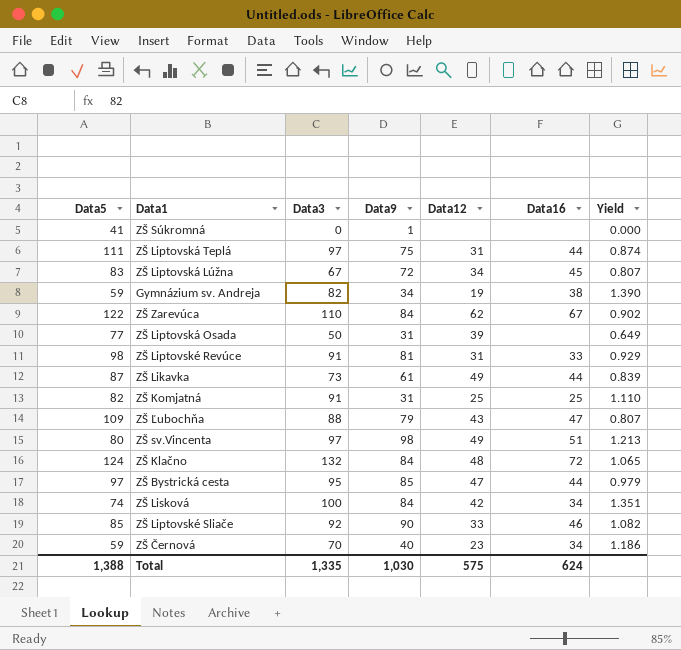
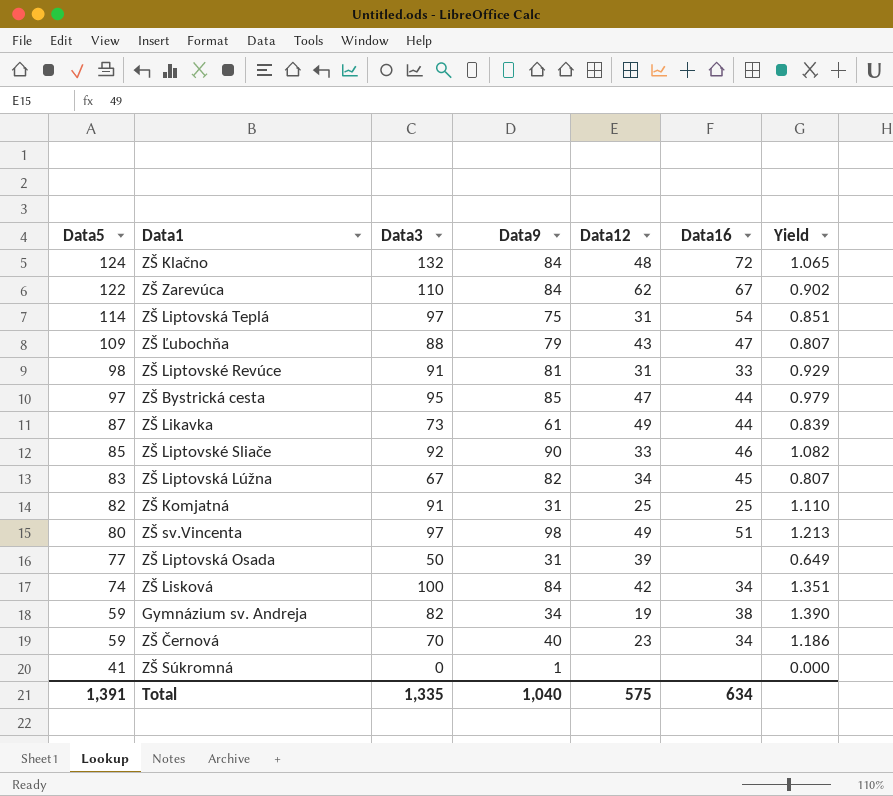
row order: none -> Data5 descending
ZŠ Liptovská Teplá | Data5: 111 -> 114
ZŠ Liptovská Teplá | Data16: 44 -> 54
ZŠ Liptovská Teplá | Yield: 0.874 -> 0.851
ZŠ Liptovská Lúžna | Data9: 72 -> 82
Total | Data5: 1,388 -> 1,391
Total | Data9: 1,030 -> 1,040
Total | Data16: 624 -> 634

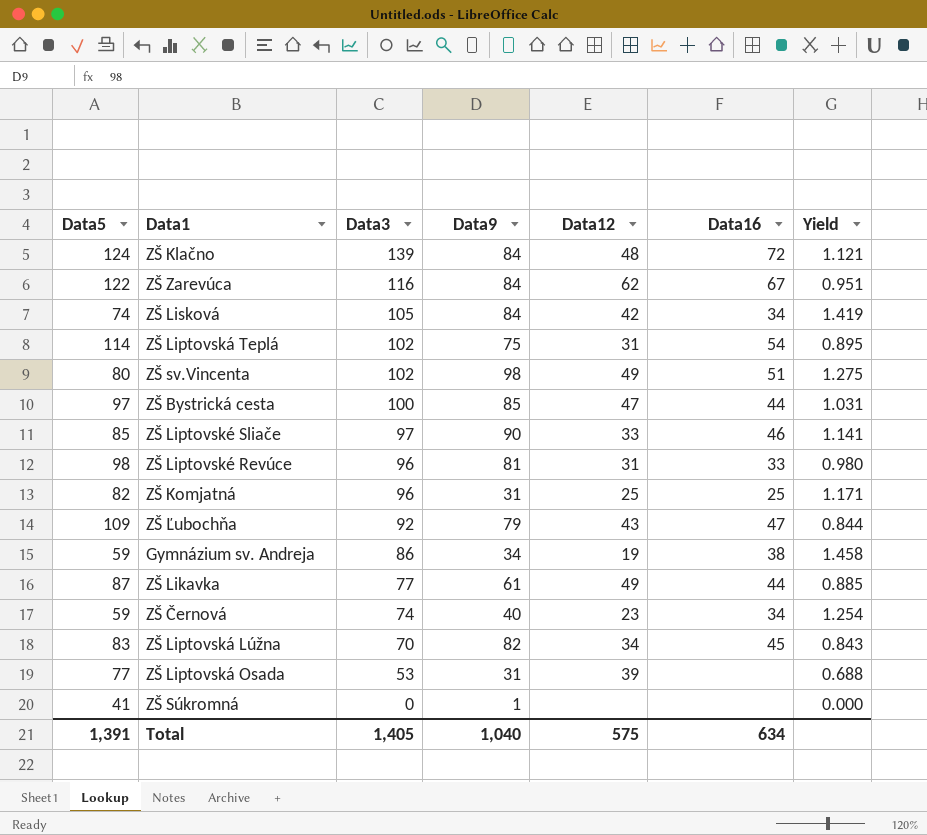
row order: Data5 descending -> Data3 descending
ZŠ Klačno | Data3: 132 -> 139
ZŠ Klačno | Yield: 1.065 -> 1.121
ZŠ Zarevúca | Data3: 110 -> 116
ZŠ Zarevúca | Yield: 0.902 -> 0.951
ZŠ Lisková | Data3: 100 -> 105
ZŠ Lisková | Yield: 1.351 -> 1.419
ZŠ Liptovská Teplá | Data3: 97 -> 102
ZŠ Liptovská Teplá | Yield: 0.851 -> 0.895
ZŠ sv.Vincenta | Data3: 97 -> 102
ZŠ sv.Vincenta | Yield: 1.213 -> 1.275
ZŠ Bystrická cesta | Data3: 95 -> 100
ZŠ Bystrická cesta | Yield: 0.979 -> 1.031
ZŠ Liptovské Sliače | Data3: 92 -> 97
ZŠ Liptovské Sliače | Yield: 1.082 -> 1.141
ZŠ Liptovské Revúce | Data3: 91 -> 96
ZŠ Liptovské Revúce | Yield: 0.929 -> 0.980
ZŠ Komjatná | Data3: 91 -> 96
ZŠ Komjatná | Yield: 1.110 -> 1.171
ZŠ Ľubochňa | Data3: 88 -> 92
ZŠ Ľubochňa | Yield: 0.807 -> 0.844
Gymnázium sv. Andreja | Data3: 82 -> 86
Gymnázium sv. Andreja | Yield: 1.390 -> 1.458
ZŠ Likavka | Data3: 73 -> 77
ZŠ Likavka | Yield: 0.839 -> 0.885
ZŠ Černová | Data3: 70 -> 74
ZŠ Černová | Yield: 1.186 -> 1.254
ZŠ Liptovská Lúžna | Data3: 67 -> 70
ZŠ Liptovská Lúžna | Yield: 0.807 -> 0.843
ZŠ Liptovská Osada | Data3: 50 -> 53
ZŠ Liptovská Osada | Yield: 0.649 -> 0.688
Total | Data3: 1,335 -> 1,405

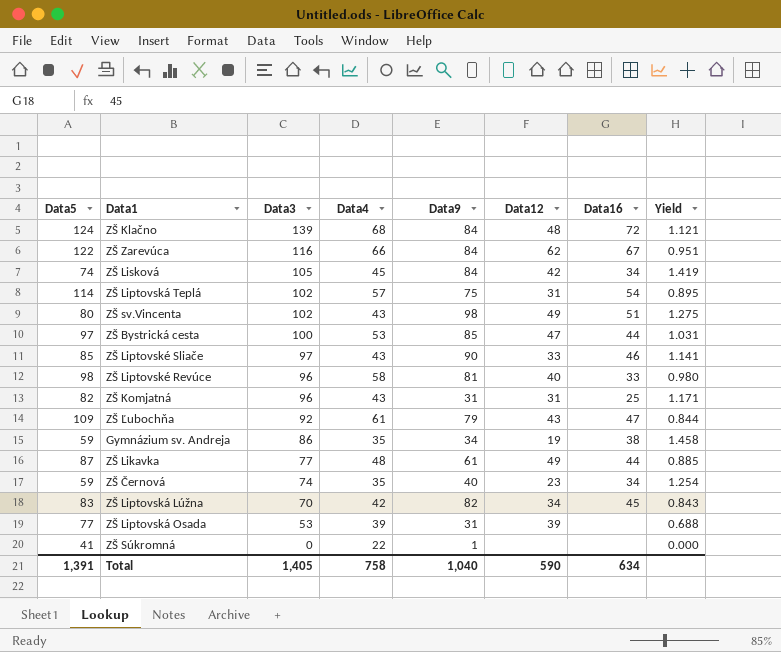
column Data4 | position: none -> 4
ZŠ Liptovské Revúce | Data12: 31 -> 40
ZŠ Komjatná | Data12: 25 -> 31
Total | Data12: 575 -> 590

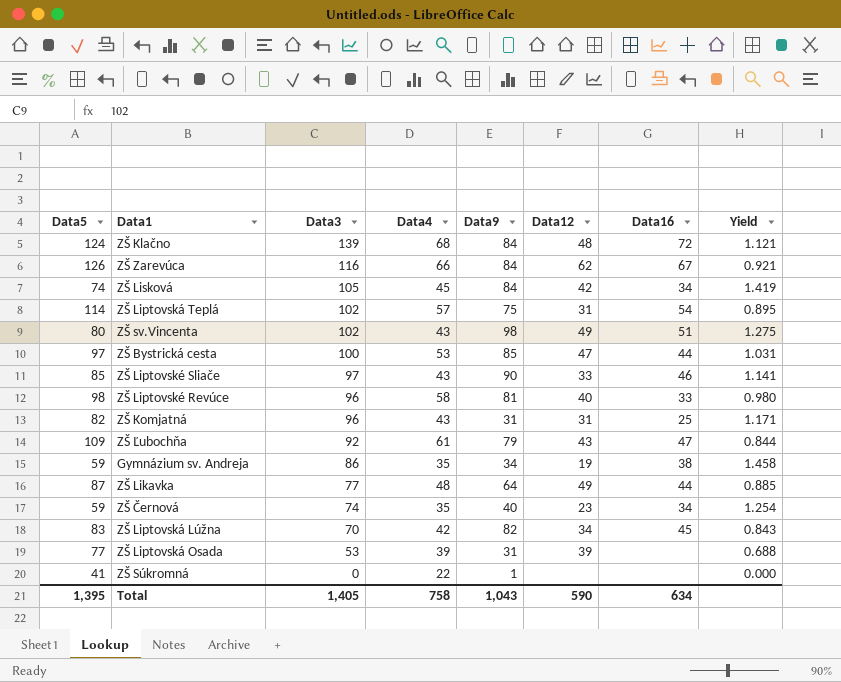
ZŠ Zarevúca | Data5: 122 -> 126
ZŠ Zarevúca | Yield: 0.951 -> 0.921
ZŠ Likavka | Data9: 61 -> 64
Total | Data5: 1,391 -> 1,395
Total | Data9: 1,040 -> 1,043

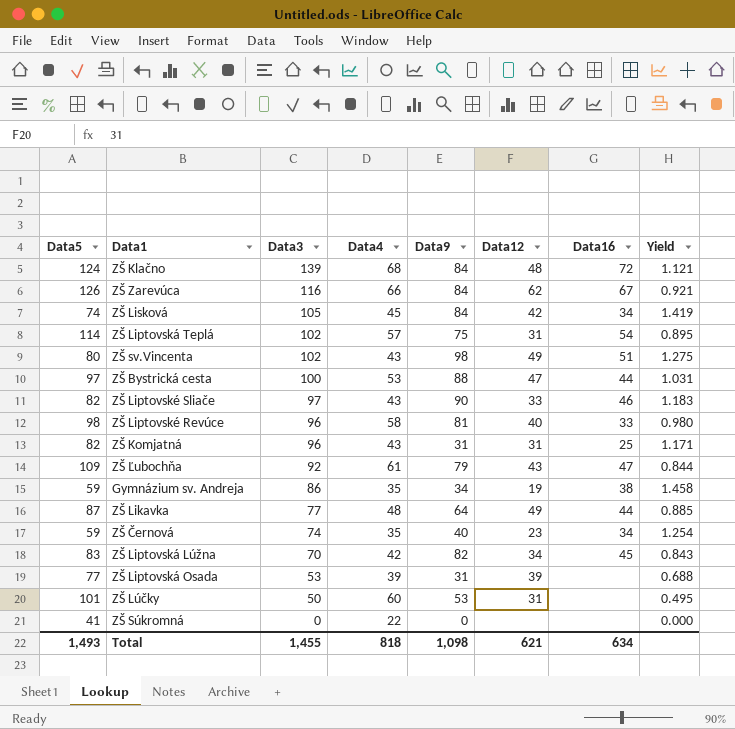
ZŠ Bystrická cesta | Data9: 85 -> 88
ZŠ Liptovské Sliače | Data5: 85 -> 82
ZŠ Liptovské Sliače | Yield: 1.141 -> 1.183
row ZŠ Lúčky: none -> 101 | 50 | 60 | 53 | 31 | none | 0.495
ZŠ Súkromná | Data9: 1 -> 0
Total | Data5: 1,395 -> 1,493
Total | Data3: 1,405 -> 1,455
Total | Data4: 758 -> 818
Total | Data9: 1,043 -> 1,098
Total | Data12: 590 -> 621

